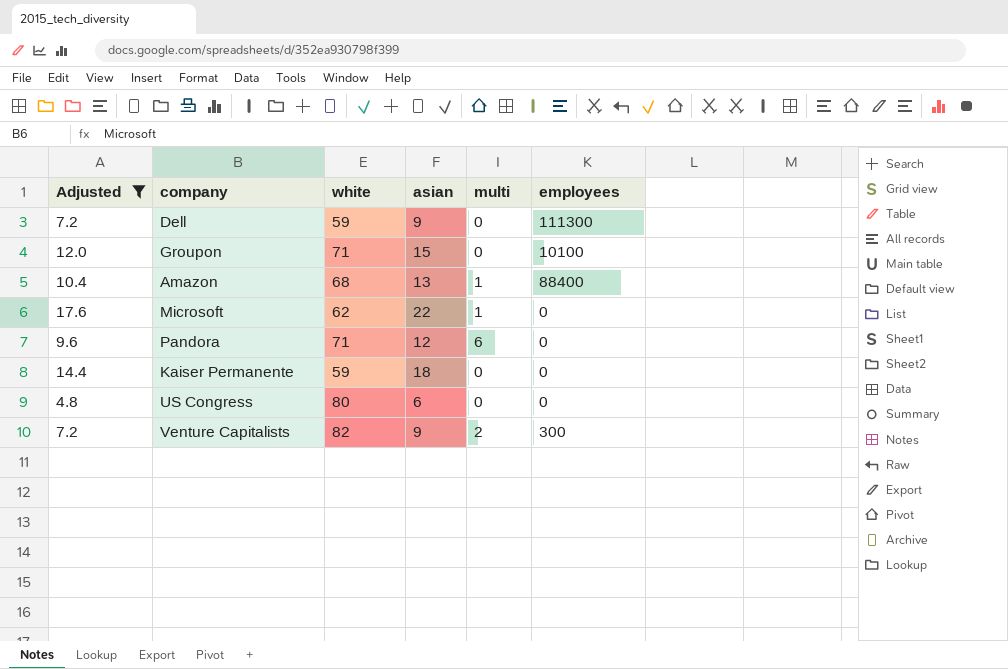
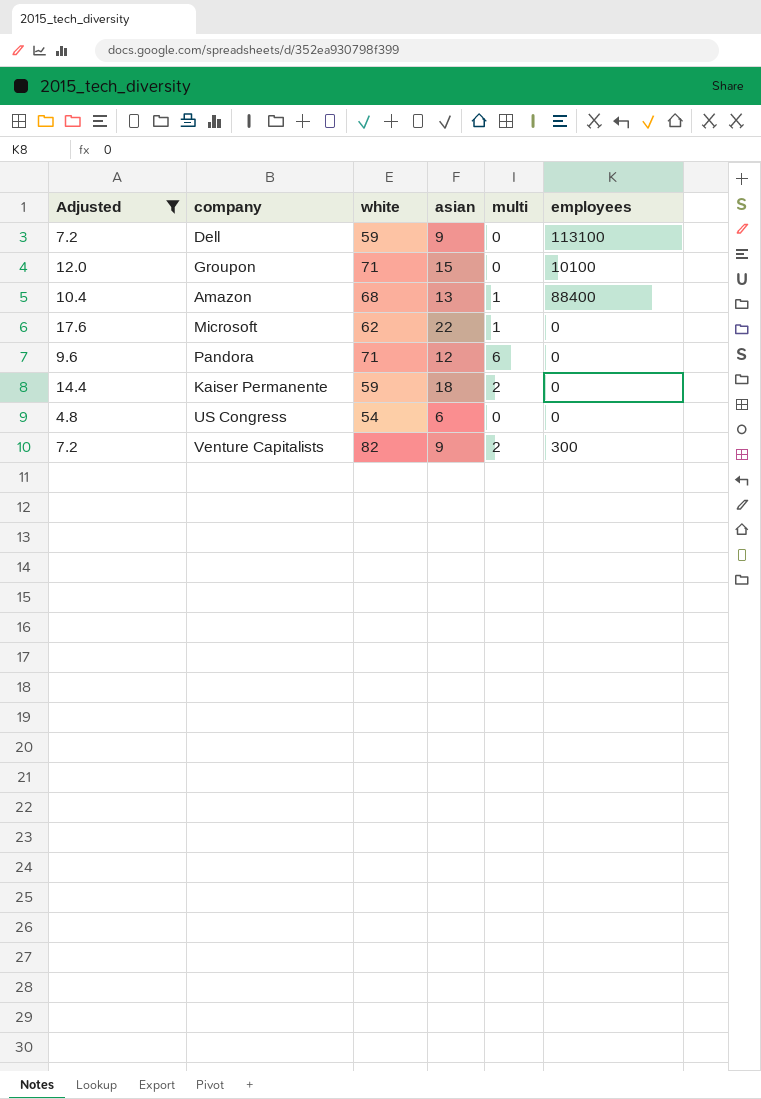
Dell | employees: 111300 -> 113100
Kaiser Permanente | multi: 0 -> 2
US Congress | white: 80 -> 54

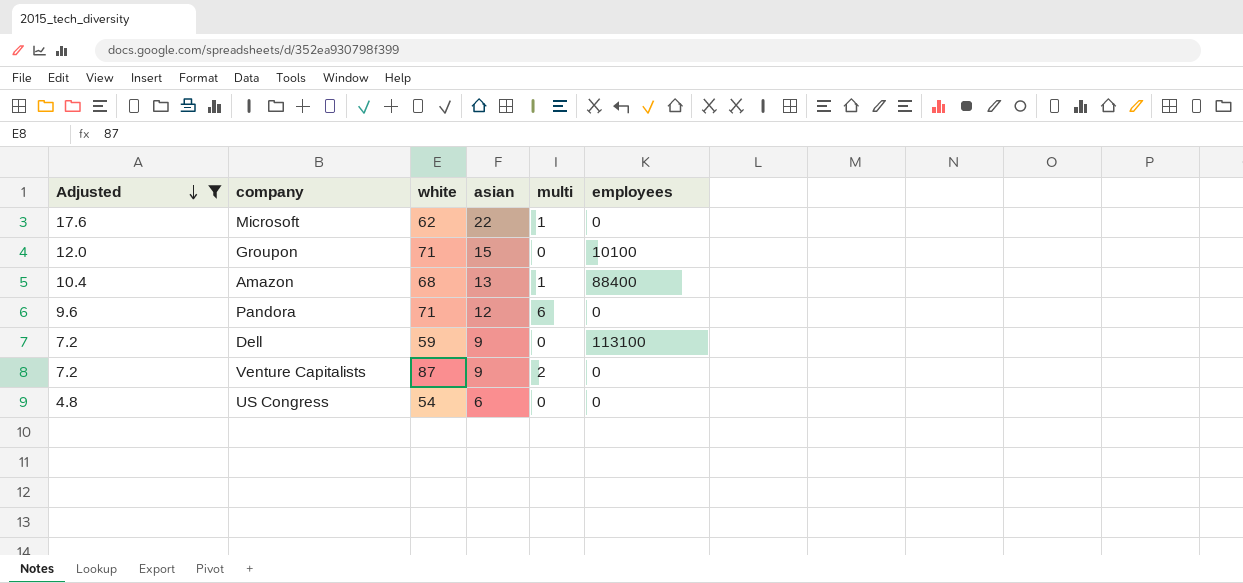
row order: none -> Adjusted descending
row Kaiser Permanente: 14.4 | 59 | 18 | 2 | 0 -> none
Venture Capitalists | white: 82 -> 87
Venture Capitalists | employees: 300 -> 0

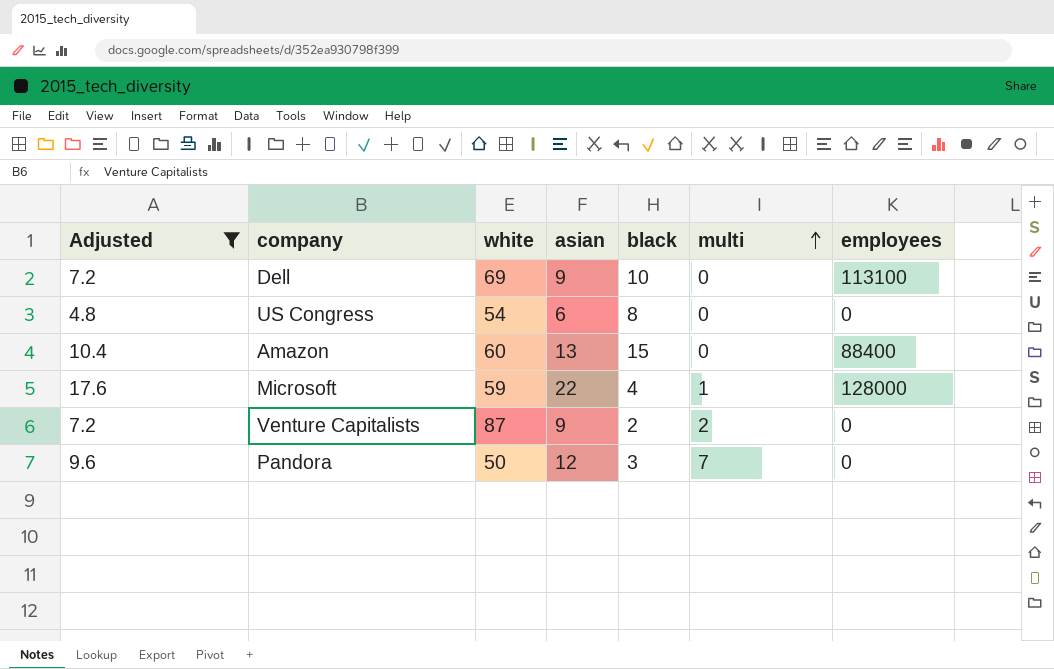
row order: Adjusted descending -> multi ascending
column black | position: none -> 5
row Groupon: 12.0 | 71 | 15 | 0 | 10100 -> none
Dell | white: 59 -> 69
Amazon | white: 68 -> 60
Amazon | multi: 1 -> 0
Microsoft | white: 62 -> 59
Microsoft | employees: 0 -> 128000
Pandora | white: 71 -> 50
Pandora | multi: 6 -> 7

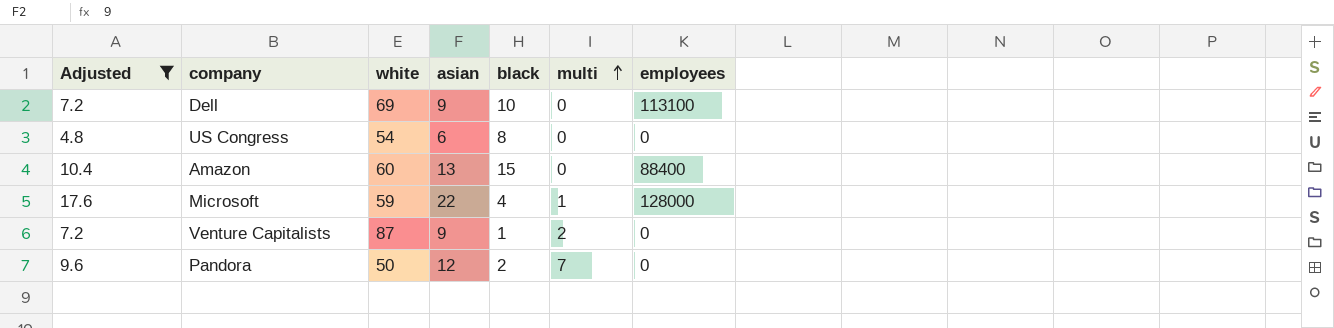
Venture Capitalists | black: 2 -> 1
Pandora | black: 3 -> 2

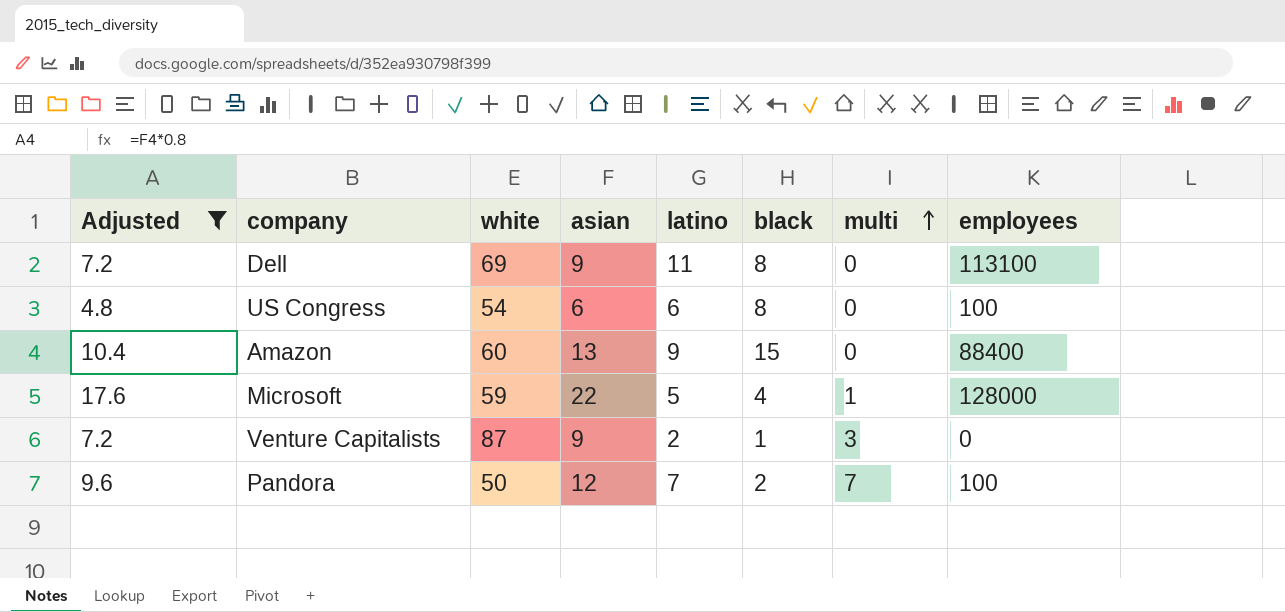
column latino | position: none -> 5
Dell | black: 10 -> 8
US Congress | employees: 0 -> 100
Venture Capitalists | multi: 2 -> 3
Pandora | employees: 0 -> 100

